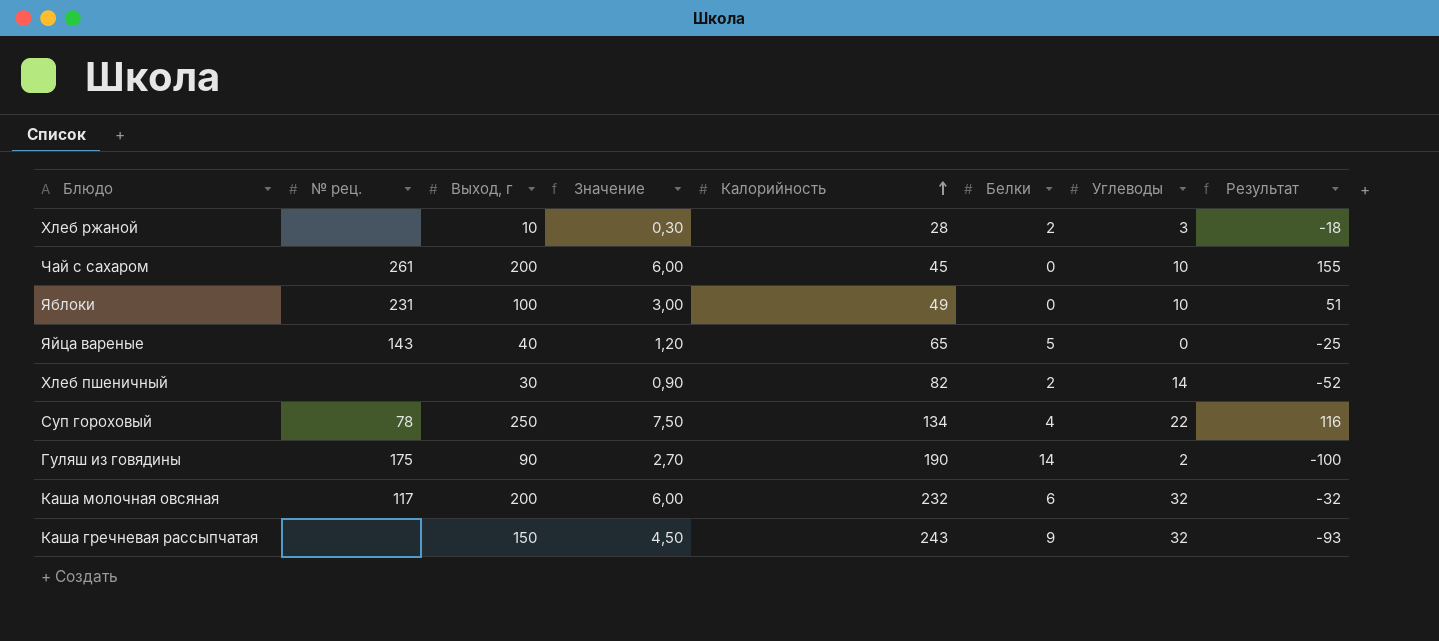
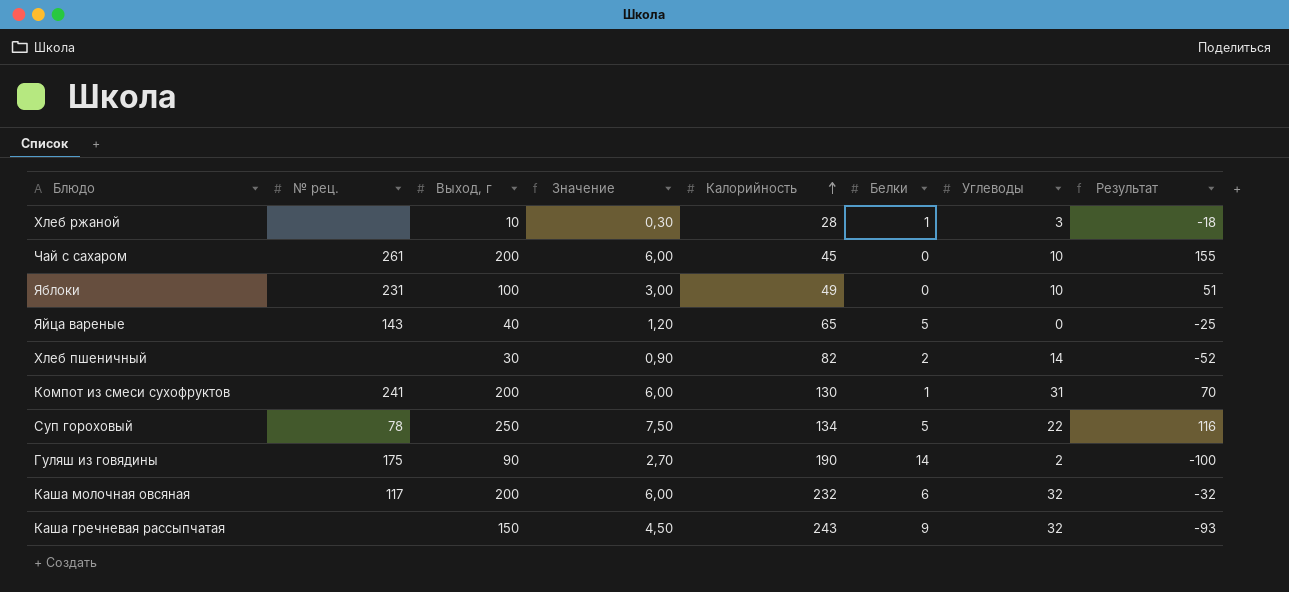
Хлеб ржаной | Белки: 2 -> 1
row Компот из смеси сухофруктов: none -> 241 | 200 | 6,00 | 130 | 1 | 31 | 70
Суп гороховый | Белки: 4 -> 5

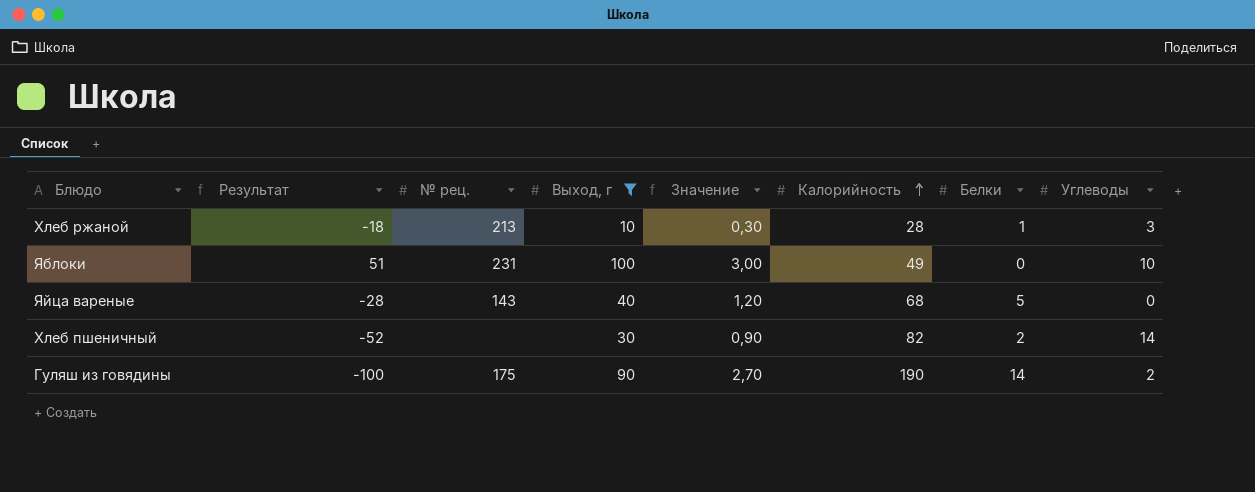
filter: none -> Выход, г <= 100
column Результат | position: 8 -> 2
Хлеб ржаной | № рец.: none -> 213
Яйца вареные | Результат: -25 -> -28
Яйца вареные | Калорийность: 65 -> 68

